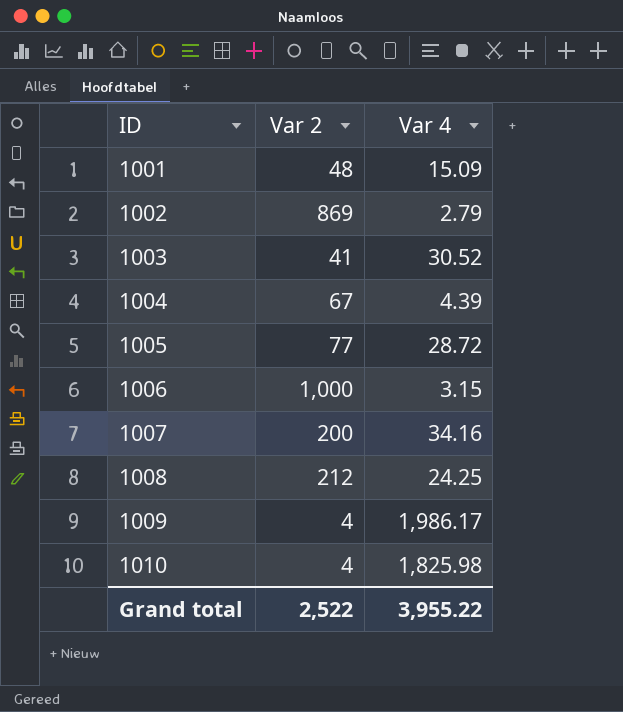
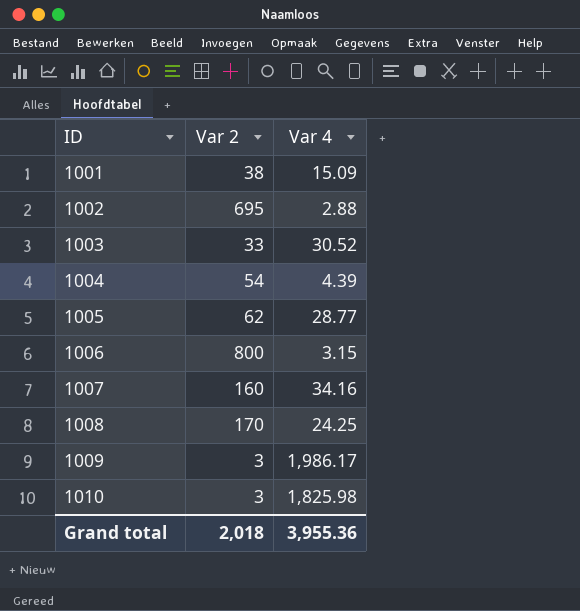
1001 | Var 2: 48 -> 38
1002 | Var 2: 869 -> 695
1002 | Var 4: 2.79 -> 2.88
1003 | Var 2: 41 -> 33
1004 | Var 2: 67 -> 54
1005 | Var 2: 77 -> 62
1005 | Var 4: 28.72 -> 28.77
1006 | Var 2: 1,000 -> 800
1007 | Var 2: 200 -> 160
1008 | Var 2: 212 -> 170
1009 | Var 2: 4 -> 3
1010 | Var 2: 4 -> 3
Grand total | Var 2: 2,522 -> 2,018
Grand total | Var 4: 3,955.22 -> 3,955.36

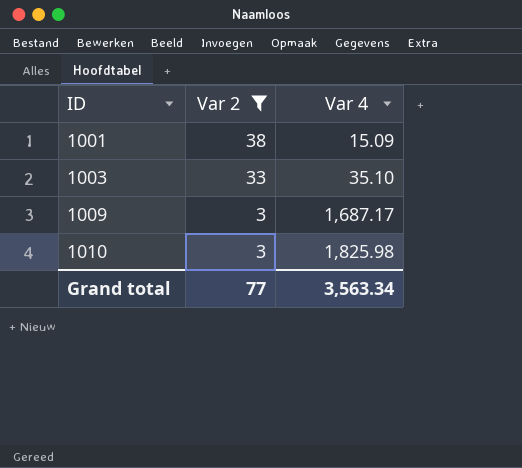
filter: none -> Var 2 <= 38
1003 | Var 4: 30.52 -> 35.10
1009 | Var 4: 1,986.17 -> 1,687.17
Grand total | Var 2: 2,018 -> 77
Grand total | Var 4: 3,955.36 -> 3,563.34

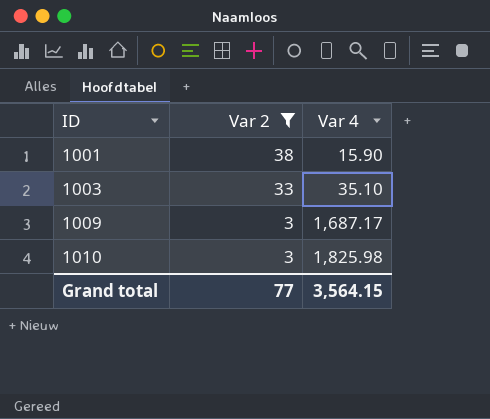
1001 | Var 4: 15.09 -> 15.90
Grand total | Var 4: 3,563.34 -> 3,564.15

